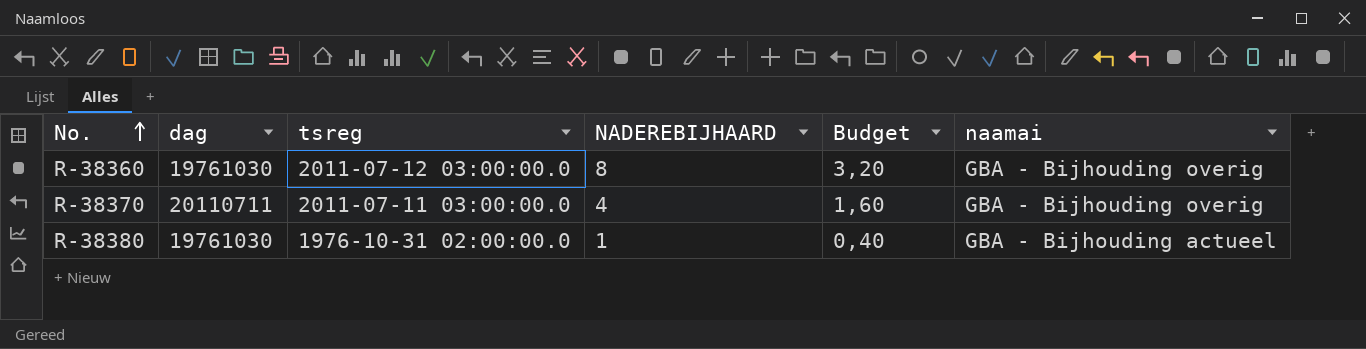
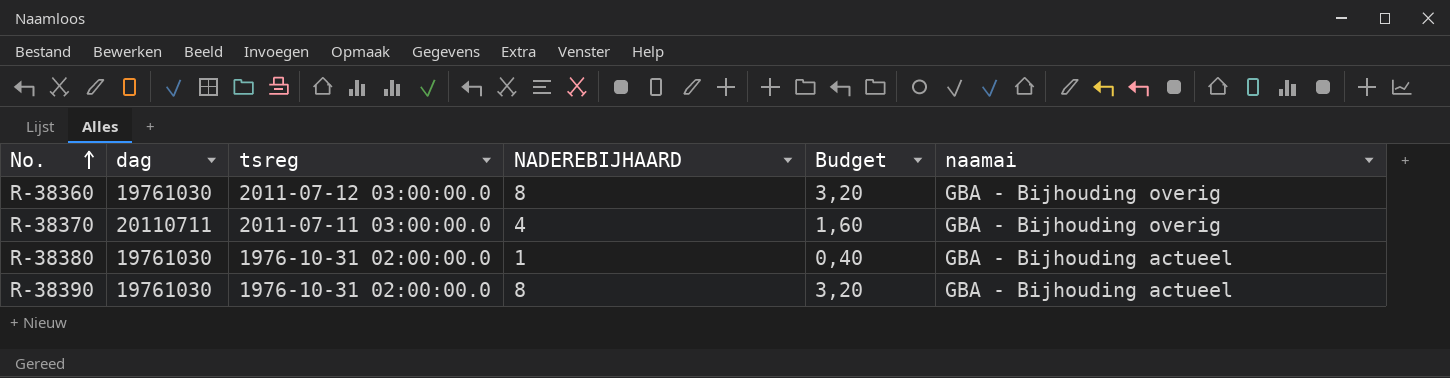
row R-38390: none -> 19761030 | 1976-10-31 02:00:00.0 | 8 | 3,20 | GBA - Bijhouding actueel

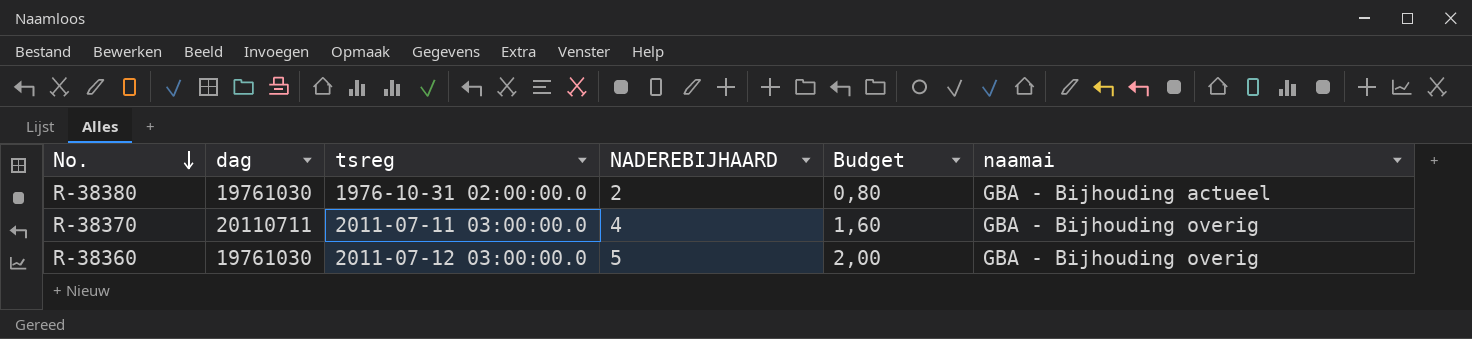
row order: No. ascending -> No. descending
row R-38390: 19761030 | 1976-10-31 02:00:00.0 | 8 | 3,20 | GBA - Bijhouding actueel -> none
R-38380 | NADEREBIJHAARD: 1 -> 2
R-38380 | Budget: 0,40 -> 0,80
R-38360 | NADEREBIJHAARD: 8 -> 5
R-38360 | Budget: 3,20 -> 2,00

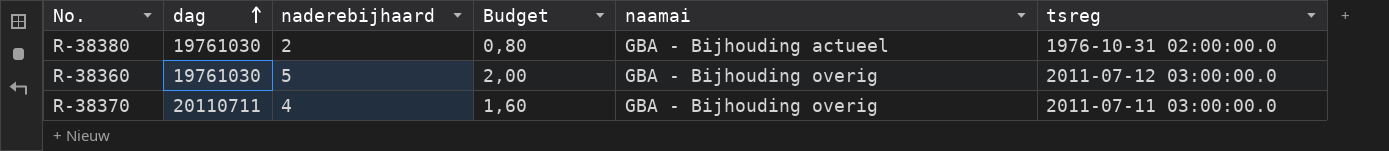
row order: No. descending -> dag ascending
column name: NADEREBIJHAARD -> naderebijhaard
column tsreg | position: 3 -> 6

